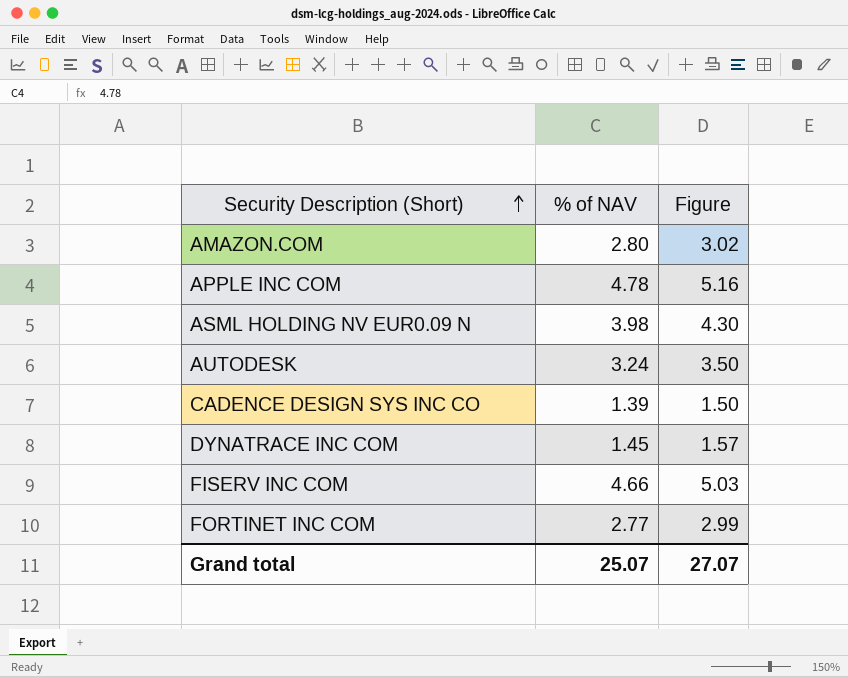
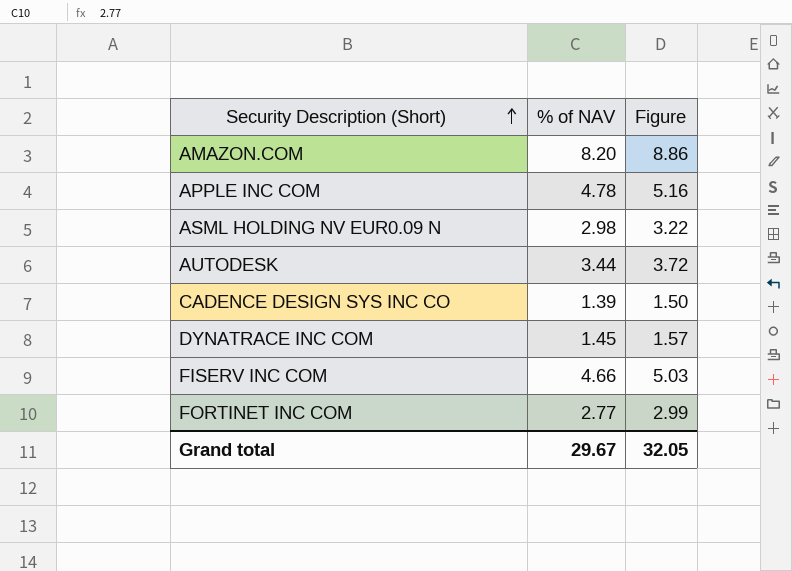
AMAZON.COM | % of NAV: 2.80 -> 8.20
AMAZON.COM | Figure: 3.02 -> 8.86
ASML HOLDING NV EUR0.09 N | % of NAV: 3.98 -> 2.98
ASML HOLDING NV EUR0.09 N | Figure: 4.30 -> 3.22
AUTODESK | % of NAV: 3.24 -> 3.44
AUTODESK | Figure: 3.50 -> 3.72
Grand total | % of NAV: 25.07 -> 29.67
Grand total | Figure: 27.07 -> 32.05

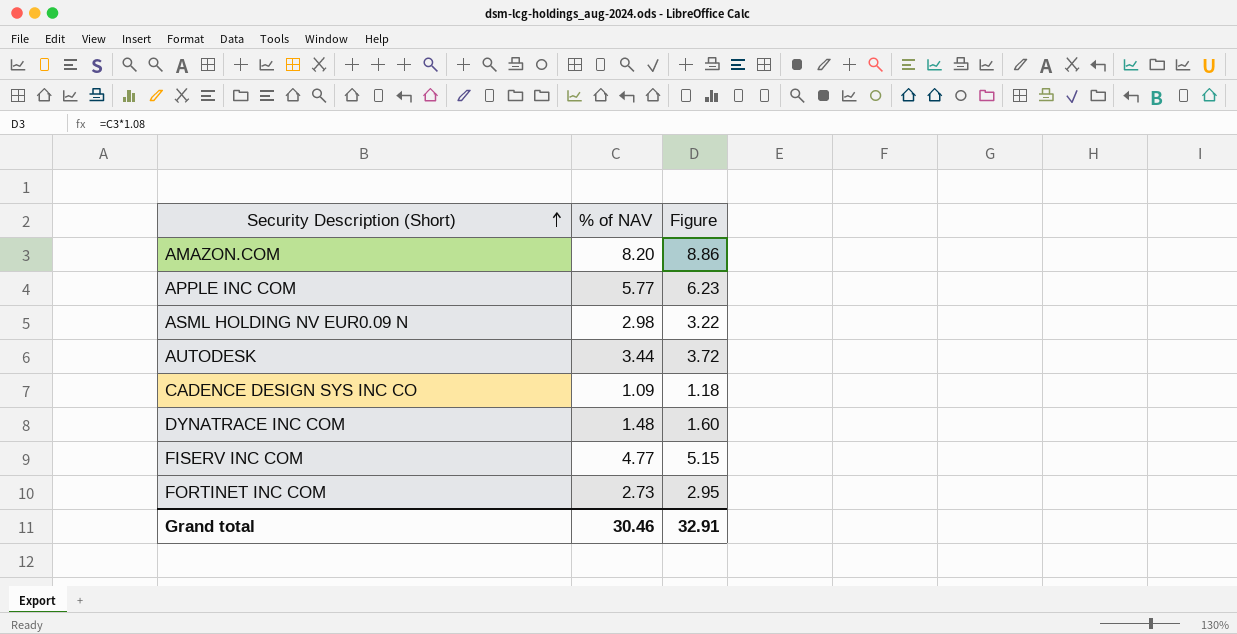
APPLE INC COM | % of NAV: 4.78 -> 5.77
APPLE INC COM | Figure: 5.16 -> 6.23
CADENCE DESIGN SYS INC CO | % of NAV: 1.39 -> 1.09
CADENCE DESIGN SYS INC CO | Figure: 1.50 -> 1.18
DYNATRACE INC COM | % of NAV: 1.45 -> 1.48
DYNATRACE INC COM | Figure: 1.57 -> 1.60
FISERV INC COM | % of NAV: 4.66 -> 4.77
FISERV INC COM | Figure: 5.03 -> 5.15
FORTINET INC COM | % of NAV: 2.77 -> 2.73
FORTINET INC COM | Figure: 2.99 -> 2.95
Grand total | % of NAV: 29.67 -> 30.46
Grand total | Figure: 32.05 -> 32.91

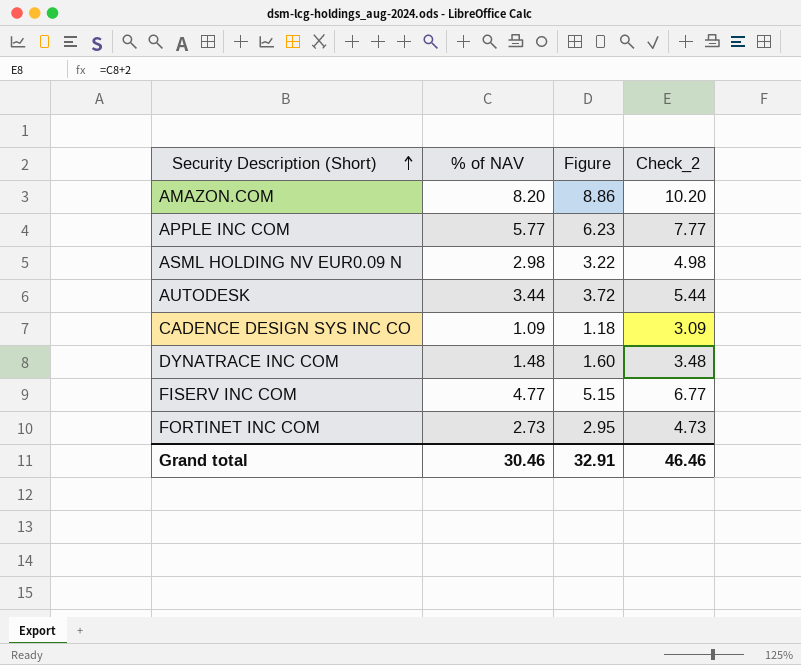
column Check_2 | formula: none -> [% of NAV] + 2

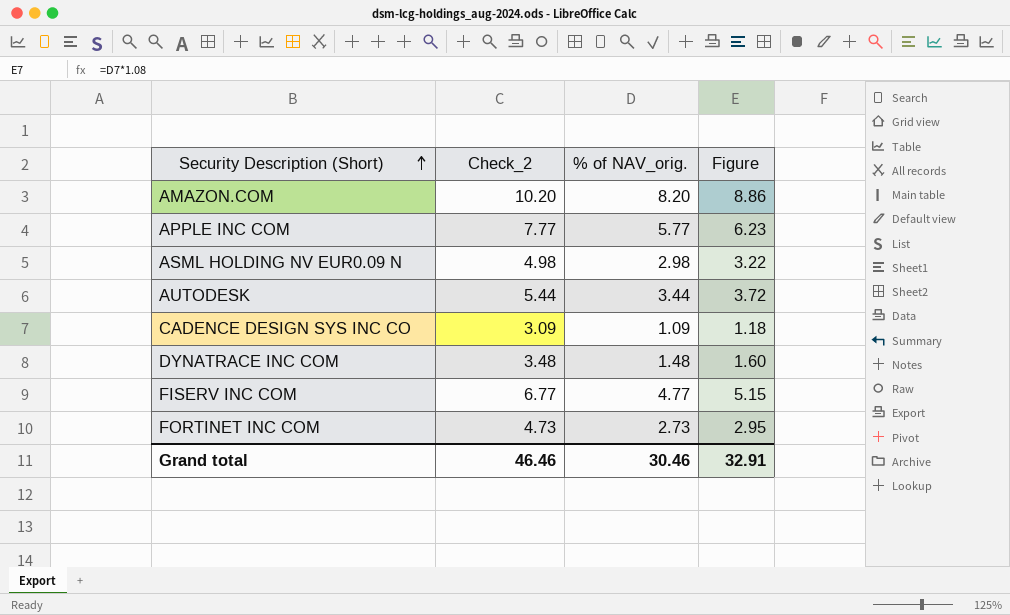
column Check_2 | position: 4 -> 2
column name: % of NAV -> % of NAV_orig.

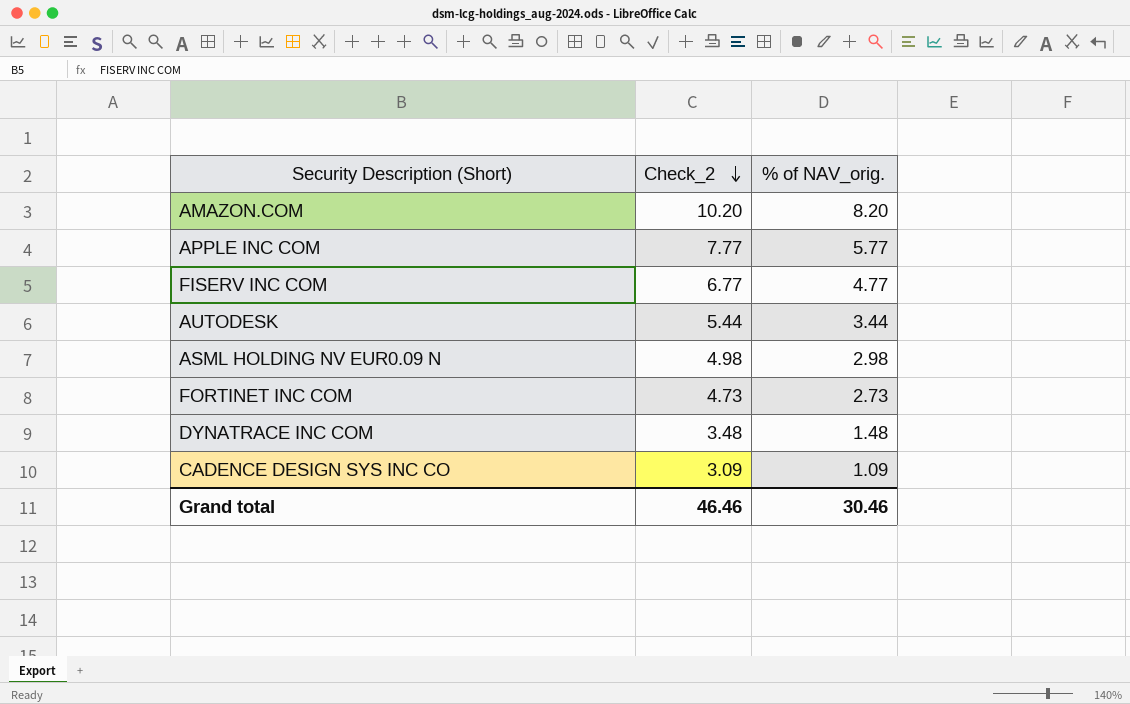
row order: Security Description (Short) ascending -> Check_2 descending
column Figure | formula: [% of NAV_orig.] * 1.08 -> none

